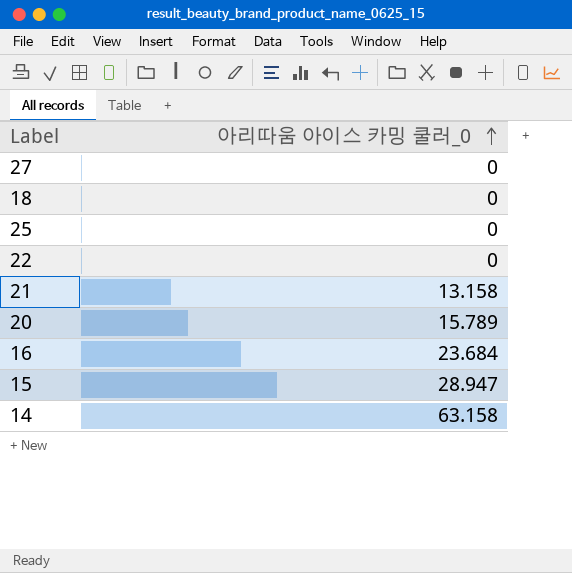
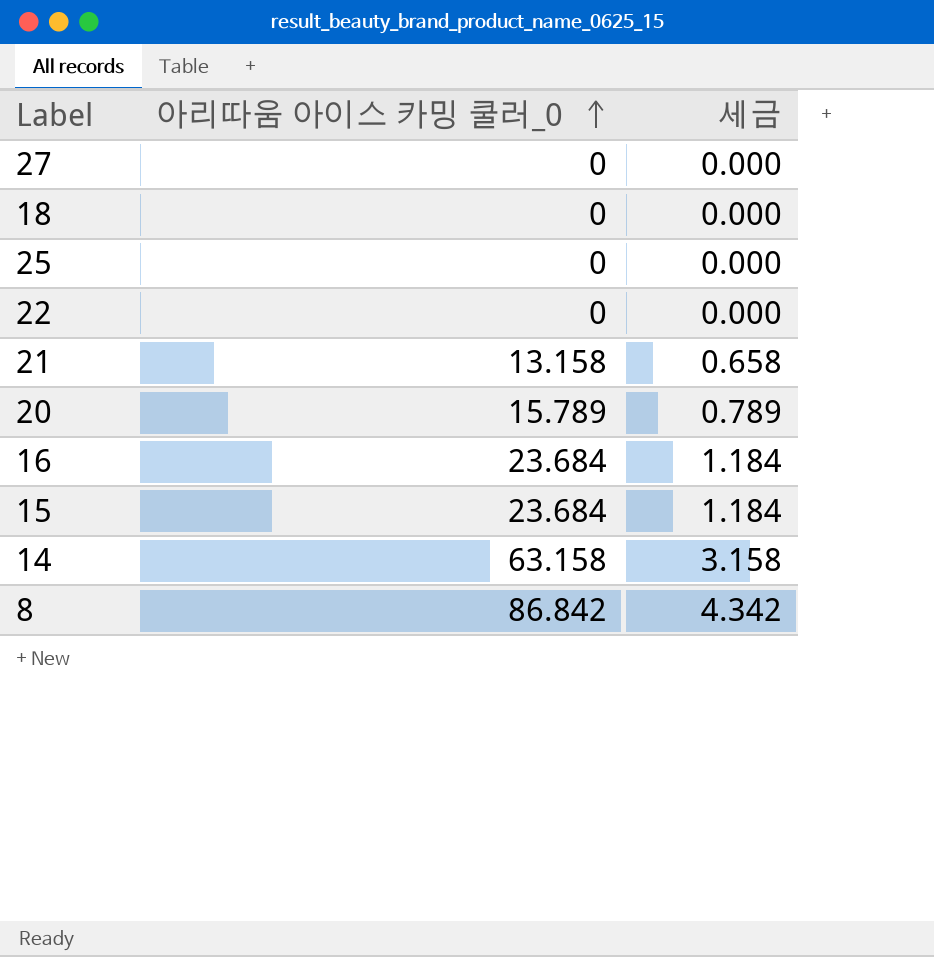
column 세금 | formula: none -> [아리따움 아이스 카밍 쿨러_0] * 0.05
15 | 아리따움 아이스 카밍 쿨러_0: 28.947 -> 23.684
row 8: none -> 86.842 | 4.342

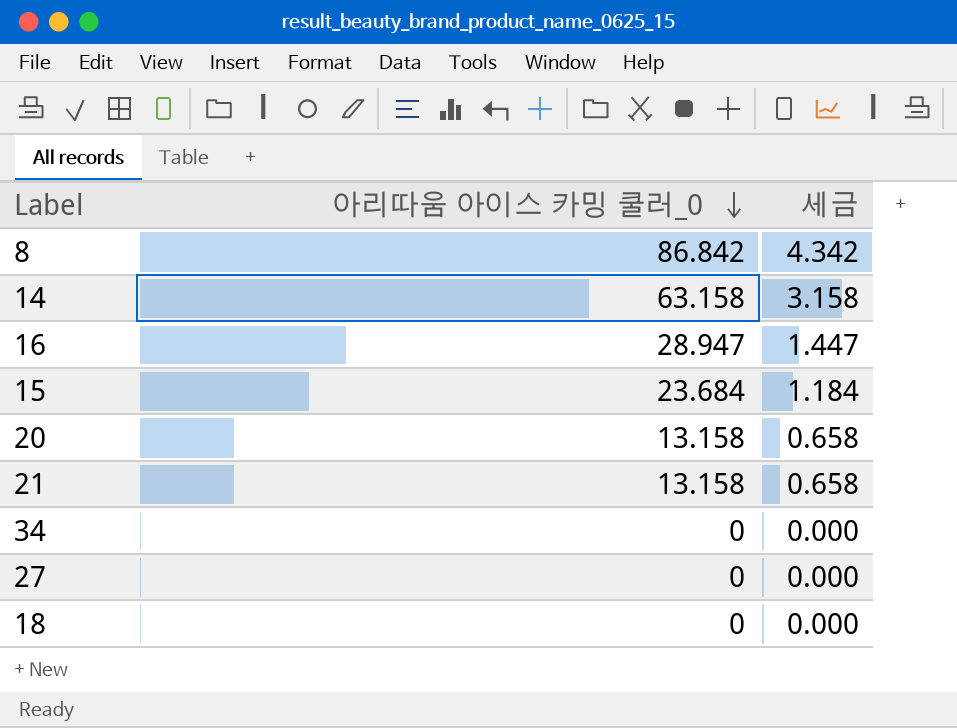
row order: 아리따움 아이스 카밍 쿨러_0 ascending -> 아리따움 아이스 카밍 쿨러_0 descending
row 25: 0 | 0.000 -> none
row 22: 0 | 0.000 -> none
16 | 아리따움 아이스 카밍 쿨러_0: 23.684 -> 28.947
16 | 세금: 1.184 -> 1.447
20 | 아리따움 아이스 카밍 쿨러_0: 15.789 -> 13.158
20 | 세금: 0.789 -> 0.658
row 34: none -> 0 | 0.000

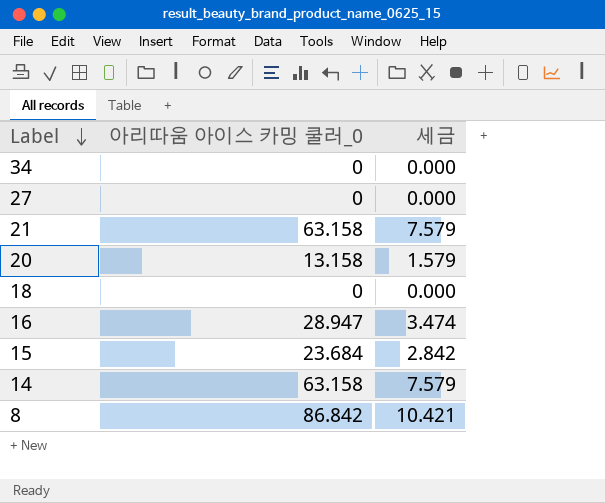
row order: 아리따움 아이스 카밍 쿨러_0 descending -> Label descending
column 세금 | formula: [아리따움 아이스 카밍 쿨러_0] * 0.05 -> [아리따움 아이스 카밍 쿨러_0] * 0.12
21 | 아리따움 아이스 카밍 쿨러_0: 13.158 -> 63.158

